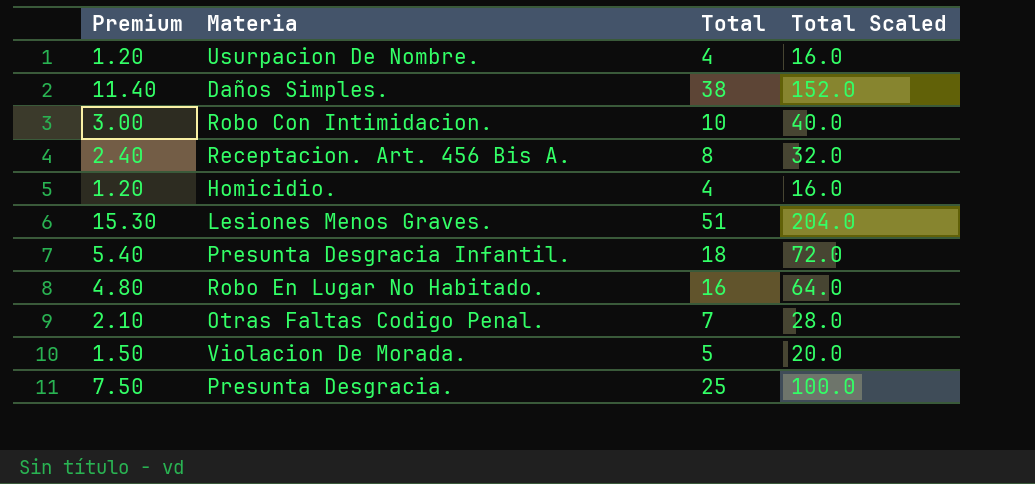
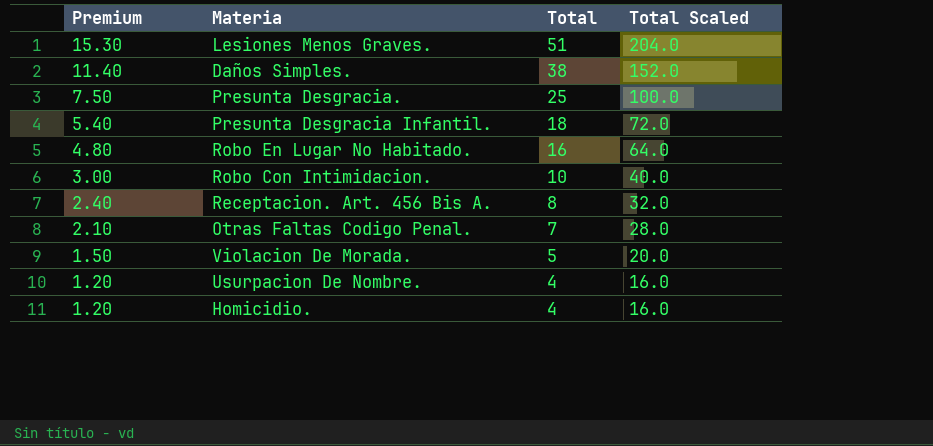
row order: none -> Premium descending

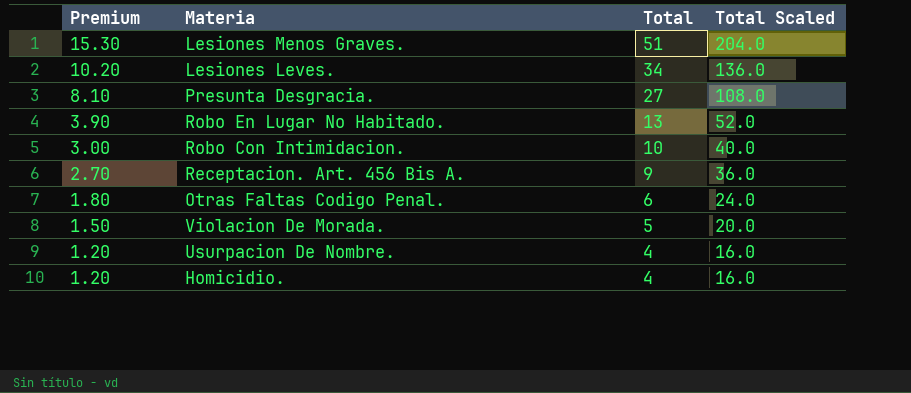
row Daños Simples.: 11.40 | 38 | 152.0 -> none
row Presunta Desgracia Infantil.: 5.40 | 18 | 72.0 -> none
row Lesiones Leves.: none -> 10.20 | 34 | 136.0
Presunta Desgracia. | Premium: 7.50 -> 8.10
Presunta Desgracia. | Total: 25 -> 27
Presunta Desgracia. | Total Scaled: 100.0 -> 108.0
Robo En Lugar No Habitado. | Premium: 4.80 -> 3.90
Robo En Lugar No Habitado. | Total: 16 -> 13
Robo En Lugar No Habitado. | Total Scaled: 64.0 -> 52.0
Receptacion. Art. 456 Bis A. | Premium: 2.40 -> 2.70
Receptacion. Art. 456 Bis A. | Total: 8 -> 9
Receptacion. Art. 456 Bis A. | Total Scaled: 32.0 -> 36.0
Otras Faltas Codigo Penal. | Premium: 2.10 -> 1.80
Otras Faltas Codigo Penal. | Total: 7 -> 6
Otras Faltas Codigo Penal. | Total Scaled: 28.0 -> 24.0

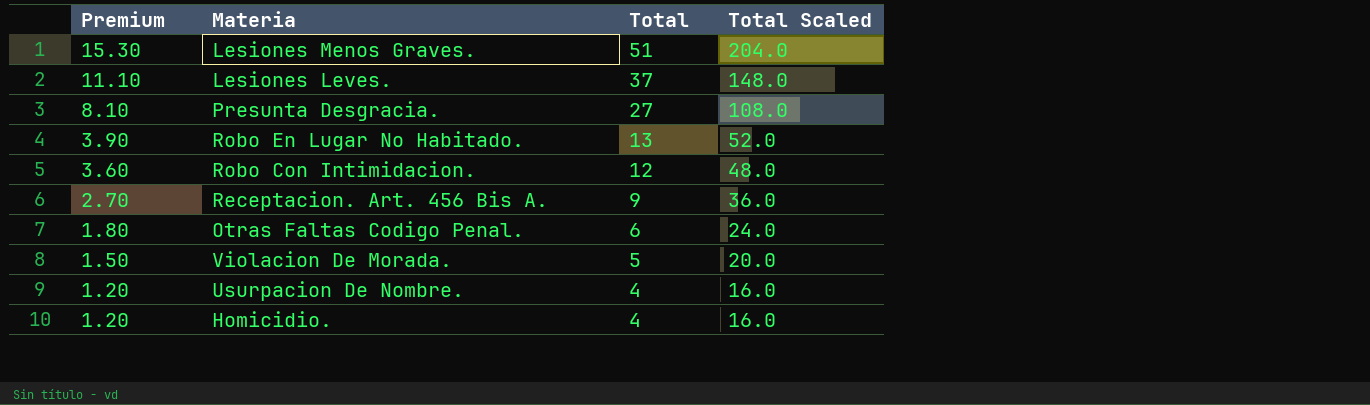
Lesiones Leves. | Premium: 10.20 -> 11.10
Lesiones Leves. | Total: 34 -> 37
Lesiones Leves. | Total Scaled: 136.0 -> 148.0
Robo Con Intimidacion. | Premium: 3.00 -> 3.60
Robo Con Intimidacion. | Total: 10 -> 12
Robo Con Intimidacion. | Total Scaled: 40.0 -> 48.0

